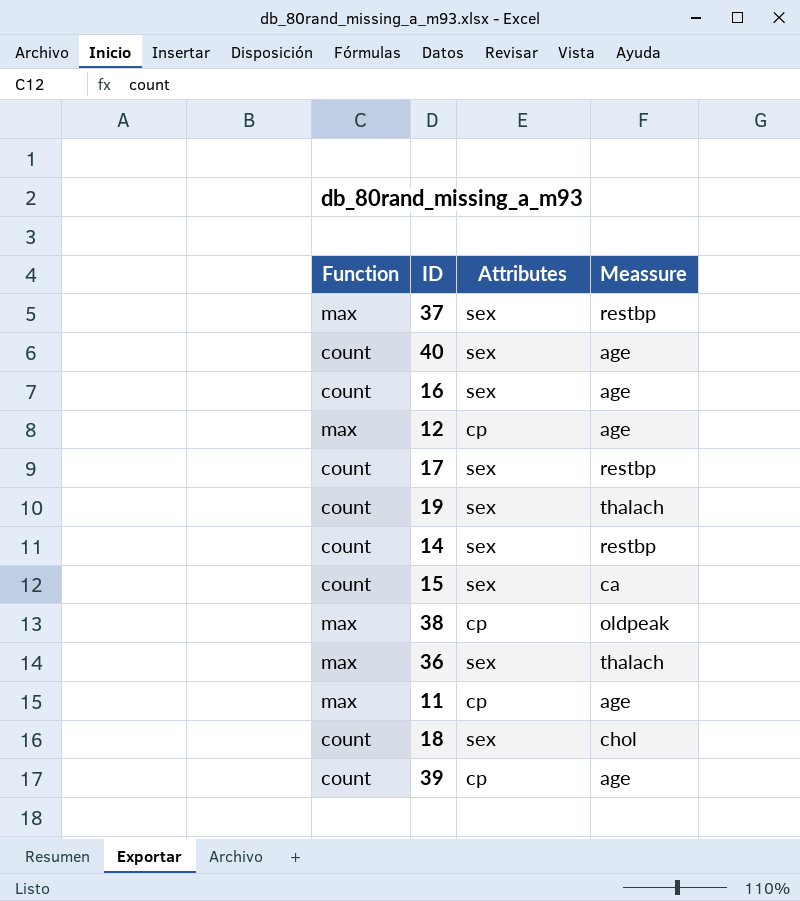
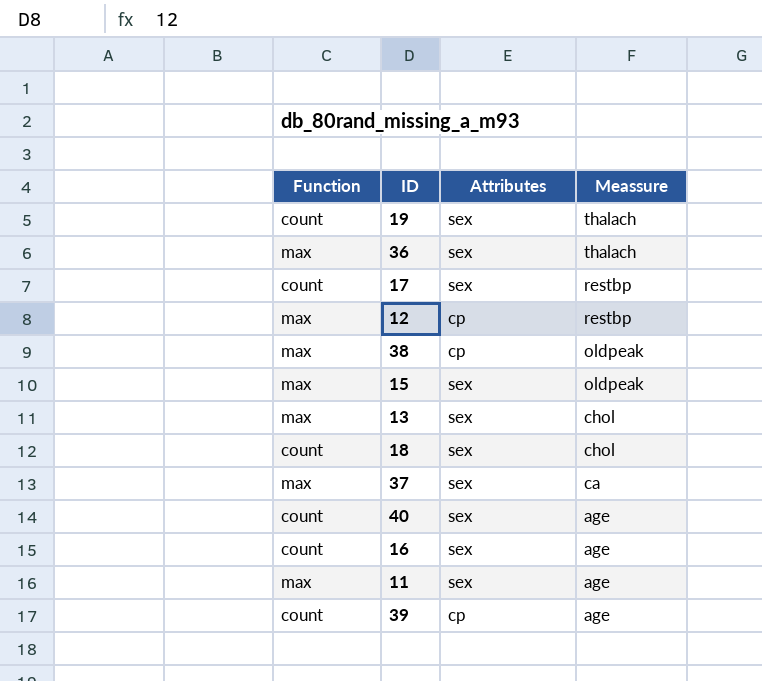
row order: none -> Meassure descending
row 14: count | sex | restbp -> none
12 | Meassure: age -> restbp
15 | Function: count -> max
15 | Meassure: ca -> oldpeak
row 13: none -> max | sex | chol
37 | Meassure: restbp -> ca
11 | Attributes: cp -> sex

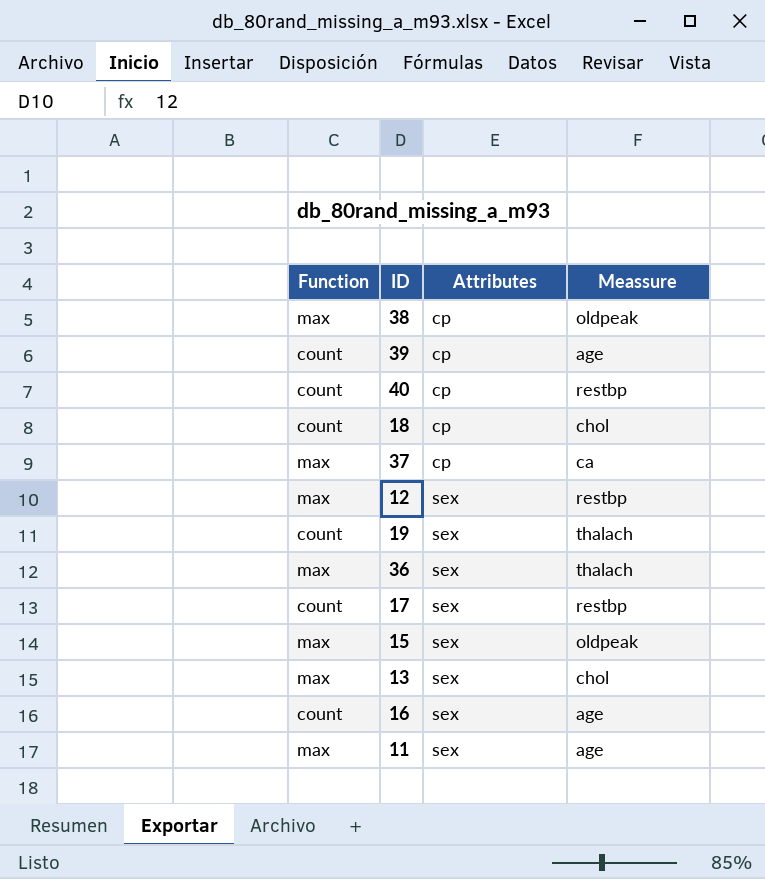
row order: Meassure descending -> Attributes ascending
40 | Attributes: sex -> cp
40 | Meassure: age -> restbp
18 | Attributes: sex -> cp
37 | Attributes: sex -> cp
12 | Attributes: cp -> sex

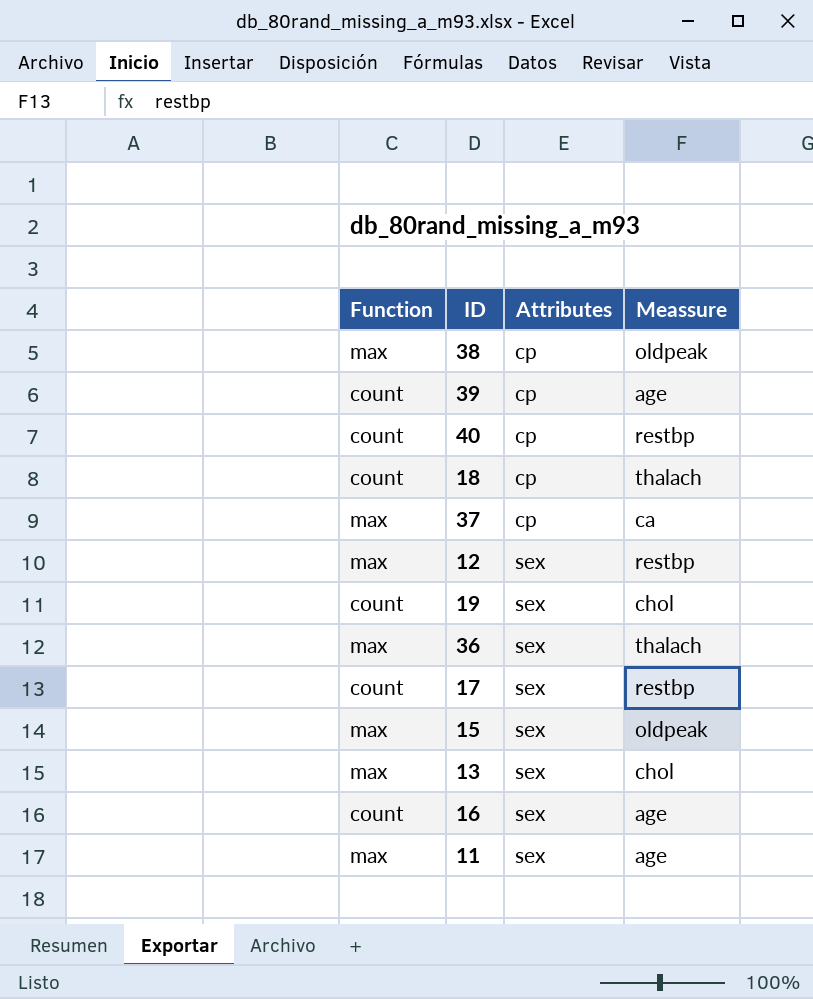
18 | Meassure: chol -> thalach
19 | Meassure: thalach -> chol

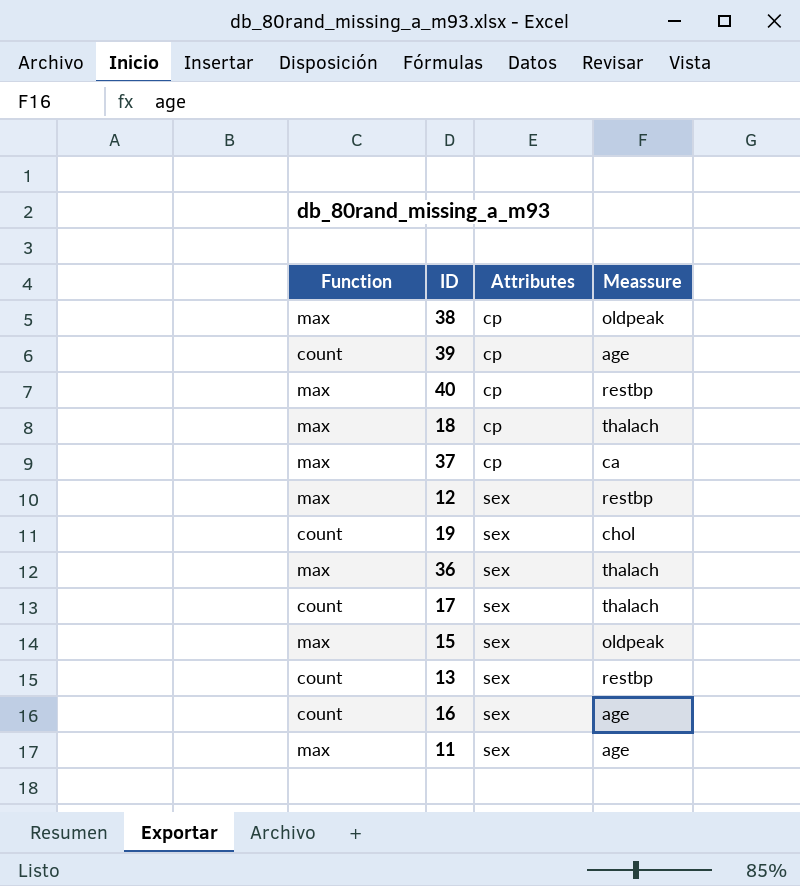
40 | Function: count -> max
18 | Function: count -> max
17 | Meassure: restbp -> thalach
13 | Function: max -> count
13 | Meassure: chol -> restbp

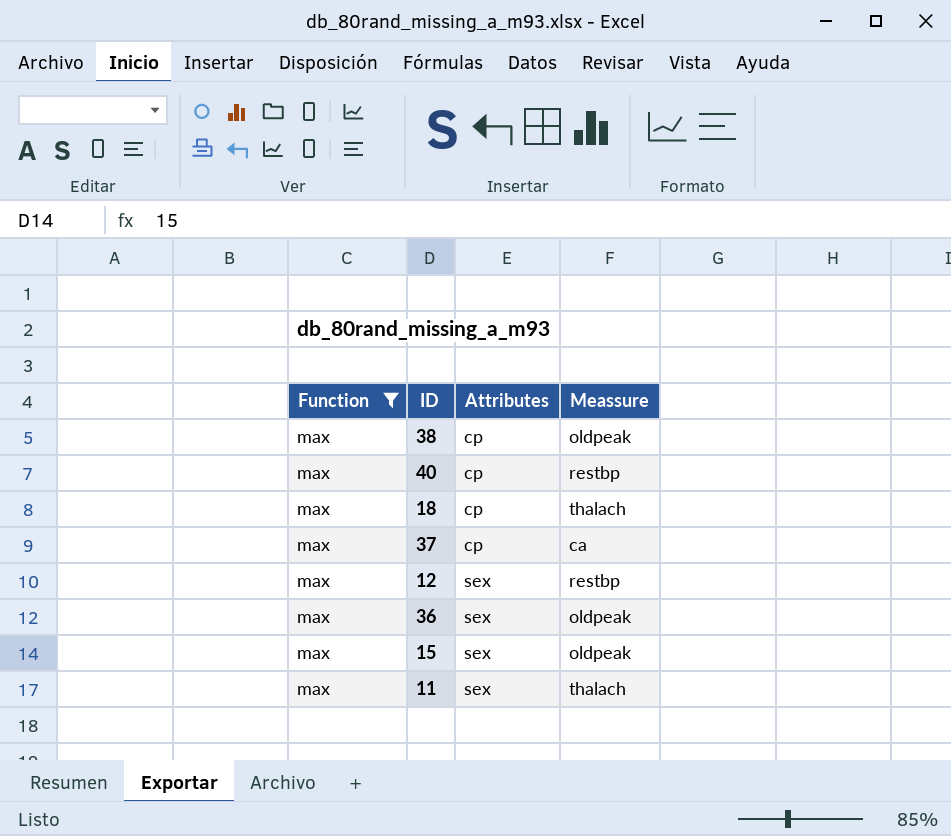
filter: none -> Function = max
36 | Meassure: thalach -> oldpeak
11 | Meassure: age -> thalach

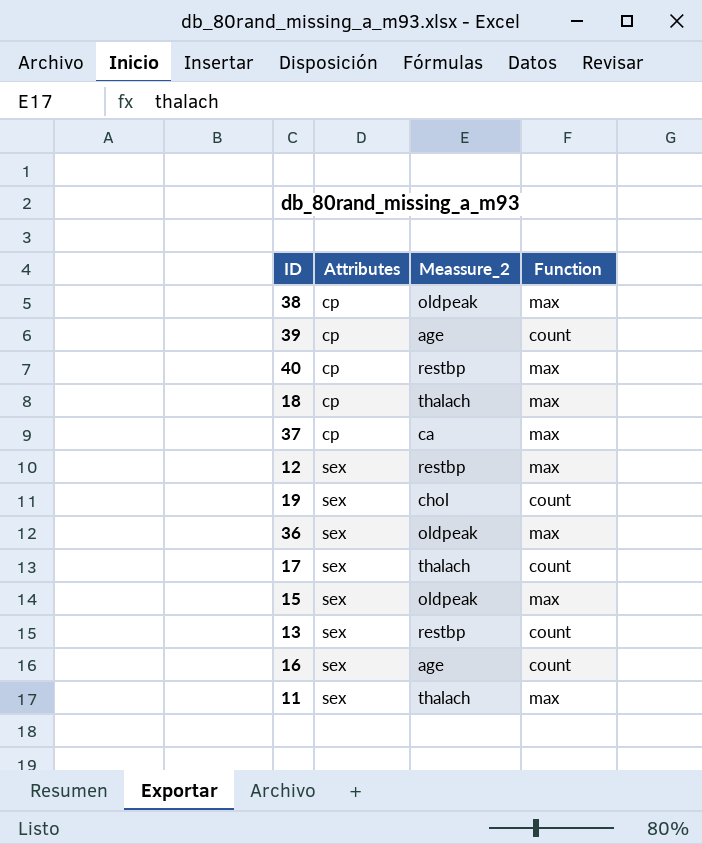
filter: Function = max -> none
column name: Meassure -> Meassure_2
column Function | position: 1 -> 4

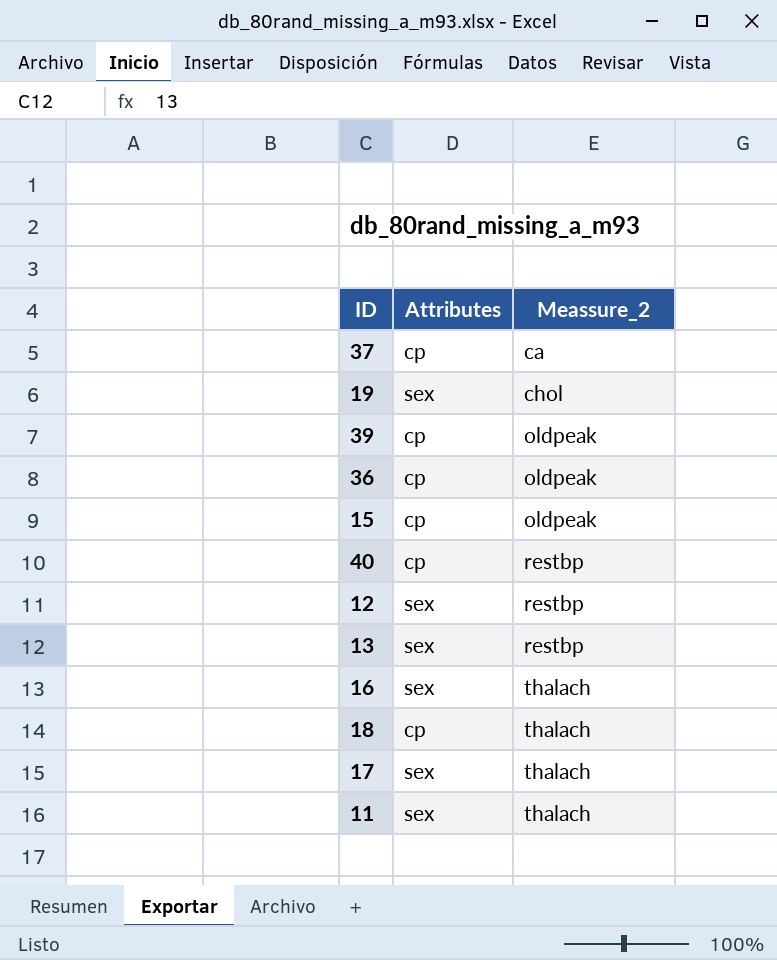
row order: Attributes ascending -> Meassure_2 ascending
column Function | position: 4 -> none
row 38: cp | oldpeak | max -> none
39 | Meassure_2: age -> oldpeak
36 | Attributes: sex -> cp
15 | Attributes: sex -> cp
16 | Meassure_2: age -> thalach

